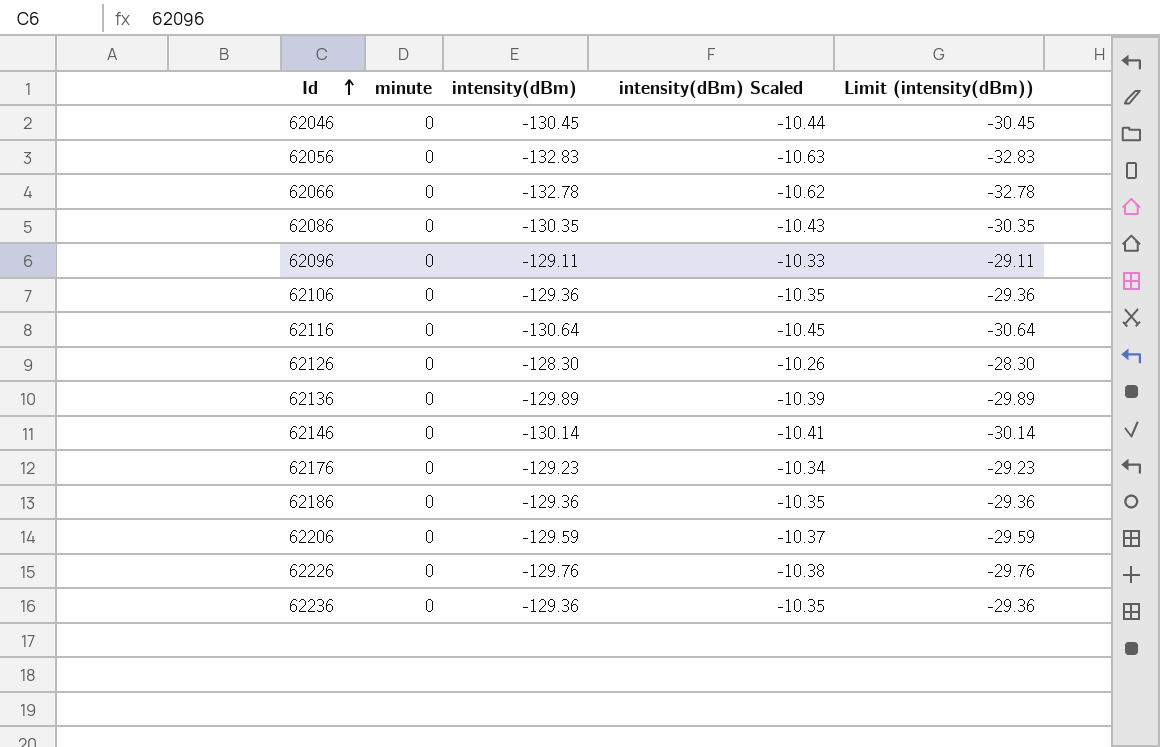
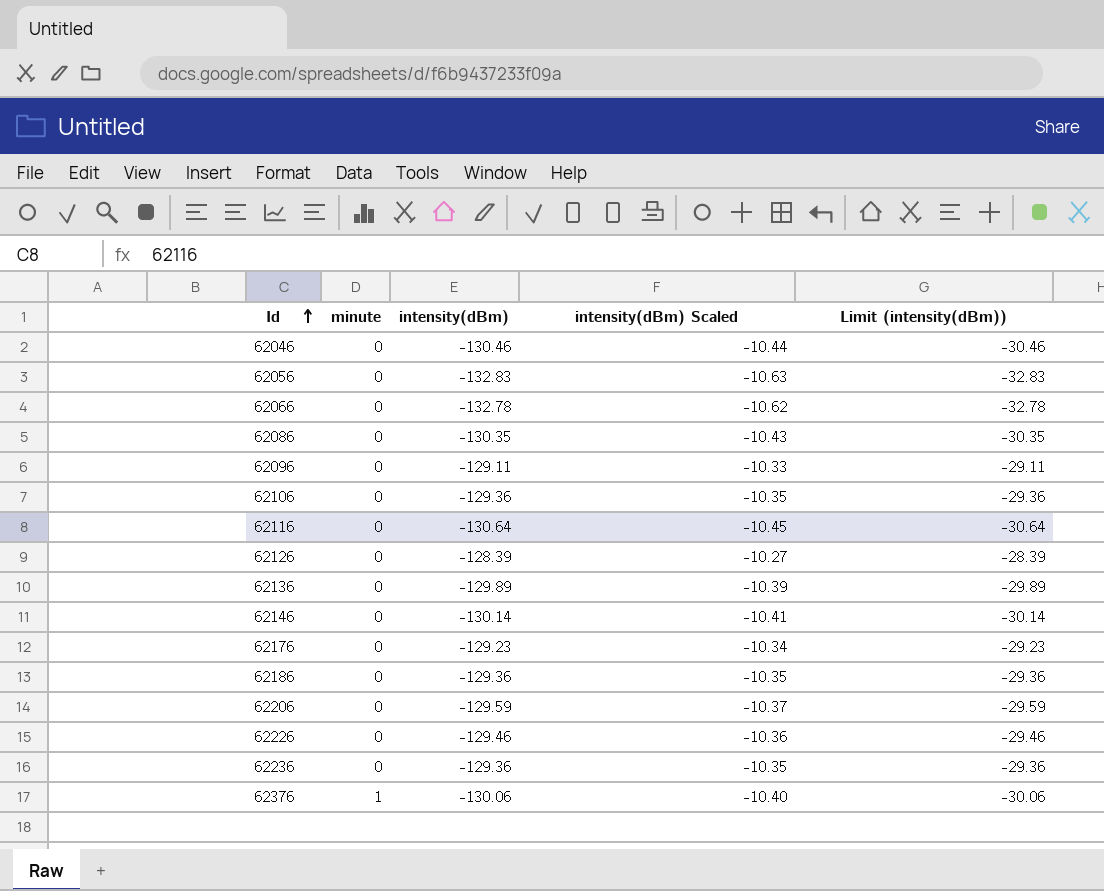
62046 | intensity(dBm): -130.45 -> -130.46
62046 | Limit (intensity(dBm)): -30.45 -> -30.46
62126 | intensity(dBm): -128.30 -> -128.39
62126 | intensity(dBm) Scaled: -10.26 -> -10.27
62126 | Limit (intensity(dBm)): -28.30 -> -28.39
62226 | intensity(dBm): -129.76 -> -129.46
62226 | intensity(dBm) Scaled: -10.38 -> -10.36
62226 | Limit (intensity(dBm)): -29.76 -> -29.46
row 62376: none -> 1 | -130.06 | -10.40 | -30.06

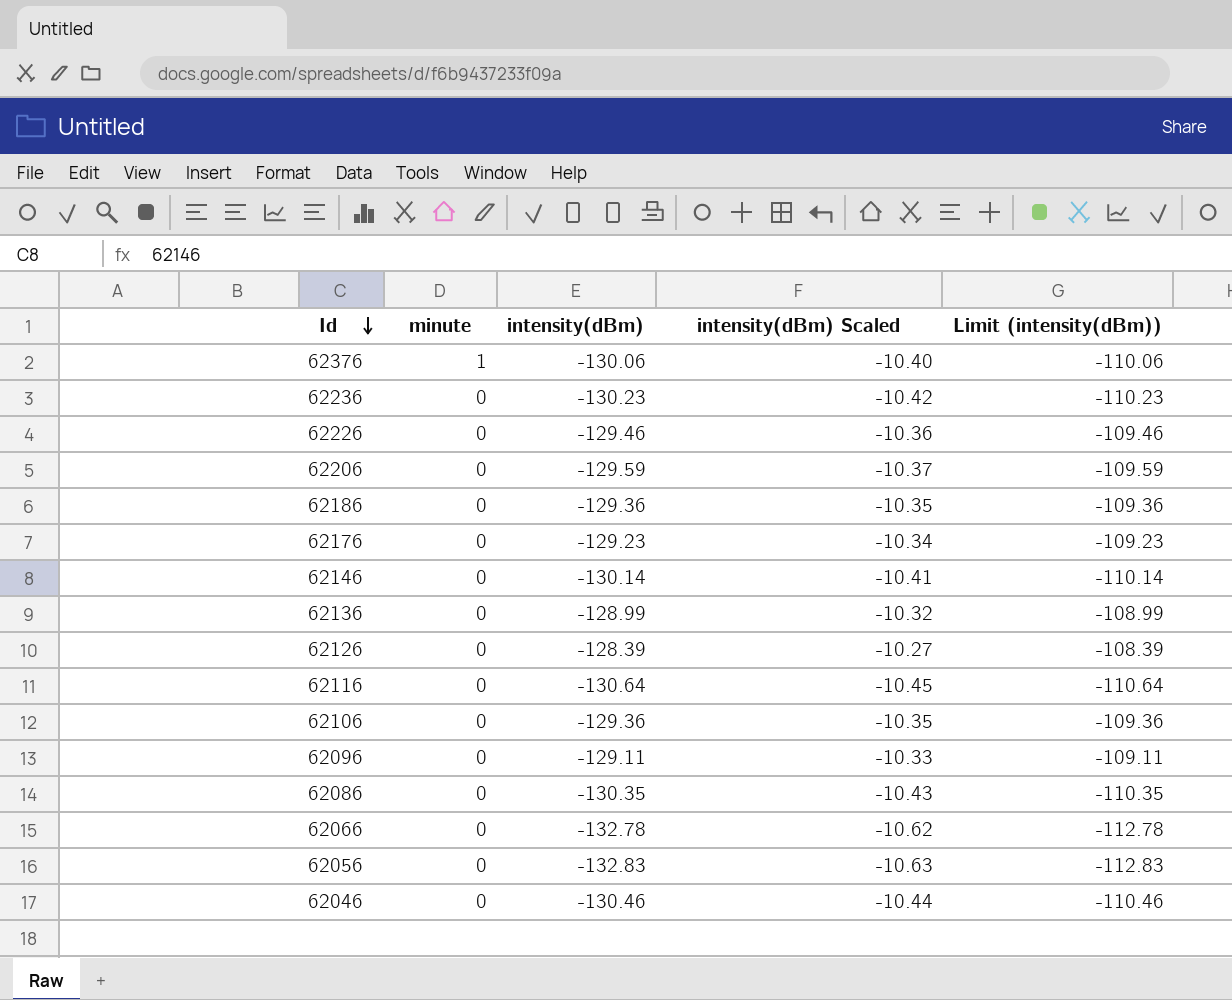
row order: Id ascending -> Id descending
column Limit (intensity(dBm)) | formula: [intensity(dBm)] + 100 -> [intensity(dBm)] + 20
62236 | intensity(dBm): -129.36 -> -130.23
62236 | intensity(dBm) Scaled: -10.35 -> -10.42
62136 | intensity(dBm): -129.89 -> -128.99
62136 | intensity(dBm) Scaled: -10.39 -> -10.32

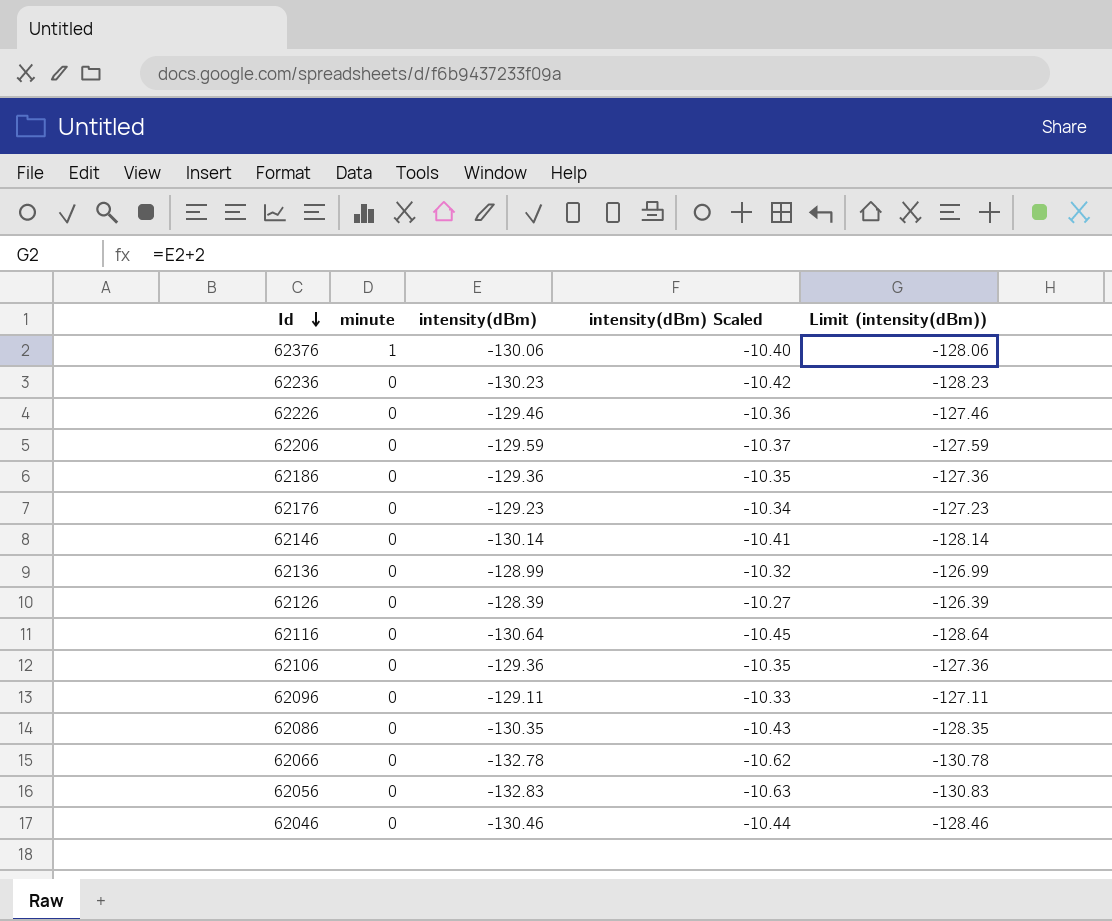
column Limit (intensity(dBm)) | formula: [intensity(dBm)] + 20 -> [intensity(dBm)] + 2

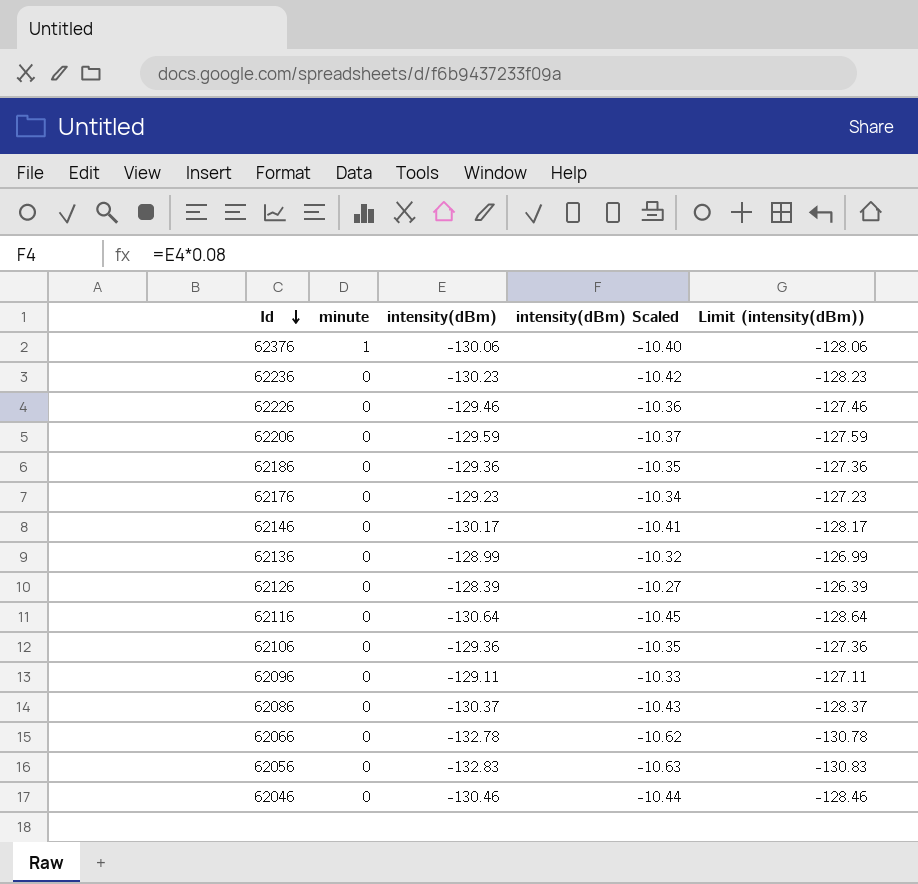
62146 | intensity(dBm): -130.14 -> -130.17
62146 | Limit (intensity(dBm)): -128.14 -> -128.17
62086 | intensity(dBm): -130.35 -> -130.37
62086 | Limit (intensity(dBm)): -128.35 -> -128.37

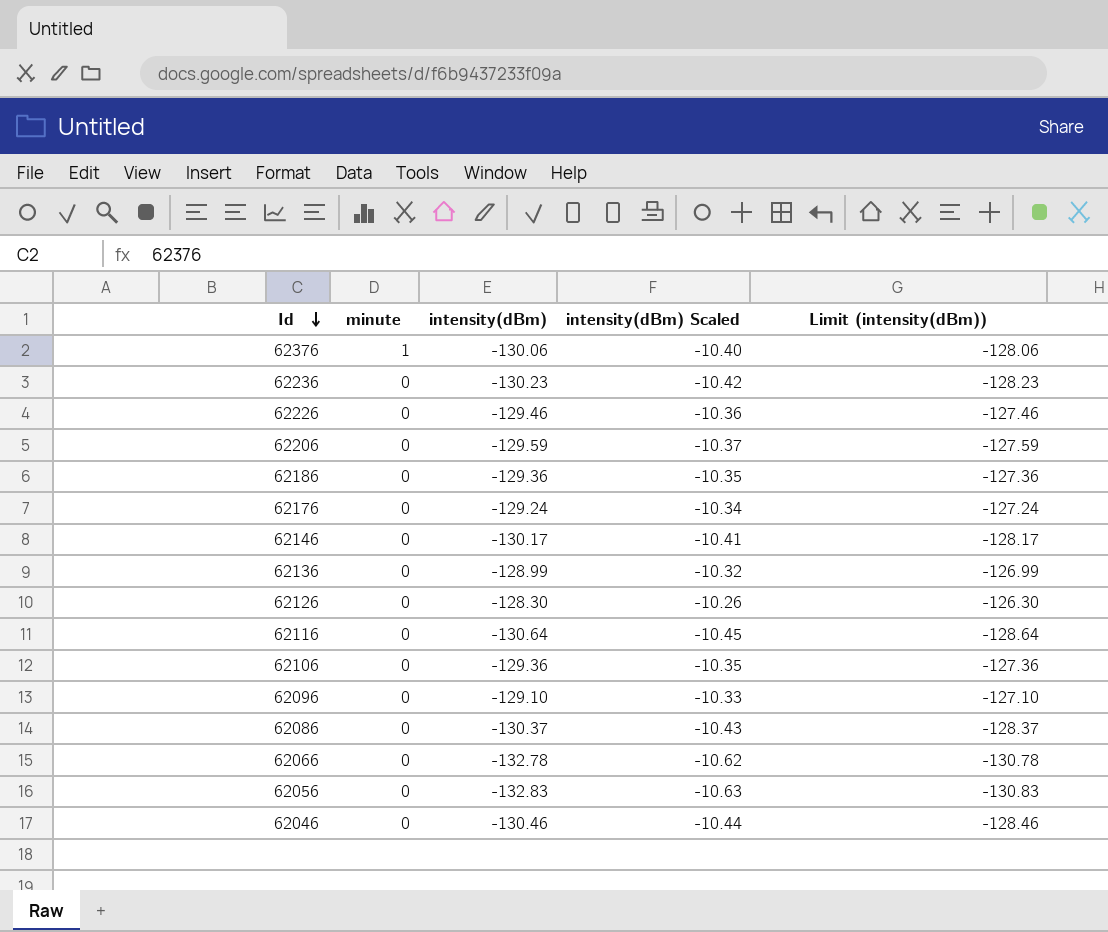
62176 | intensity(dBm): -129.23 -> -129.24
62176 | Limit (intensity(dBm)): -127.23 -> -127.24
62126 | intensity(dBm): -128.39 -> -128.30
62126 | intensity(dBm) Scaled: -10.27 -> -10.26
62126 | Limit (intensity(dBm)): -126.39 -> -126.30
62096 | intensity(dBm): -129.11 -> -129.10
62096 | Limit (intensity(dBm)): -127.11 -> -127.10

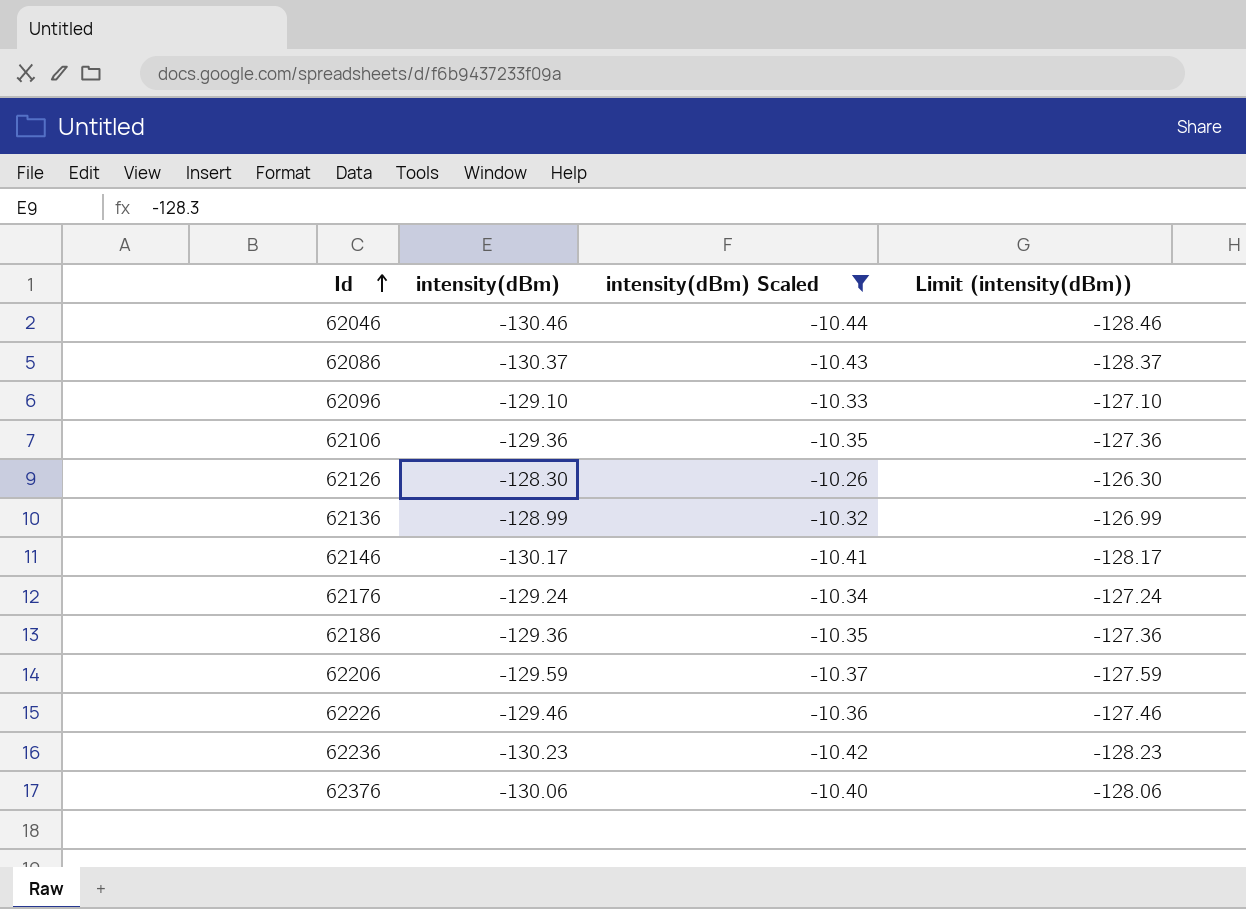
filter: none -> intensity(dBm) Scaled >= -10.44
row order: Id descending -> Id ascending
column minute | position: 2 -> none

